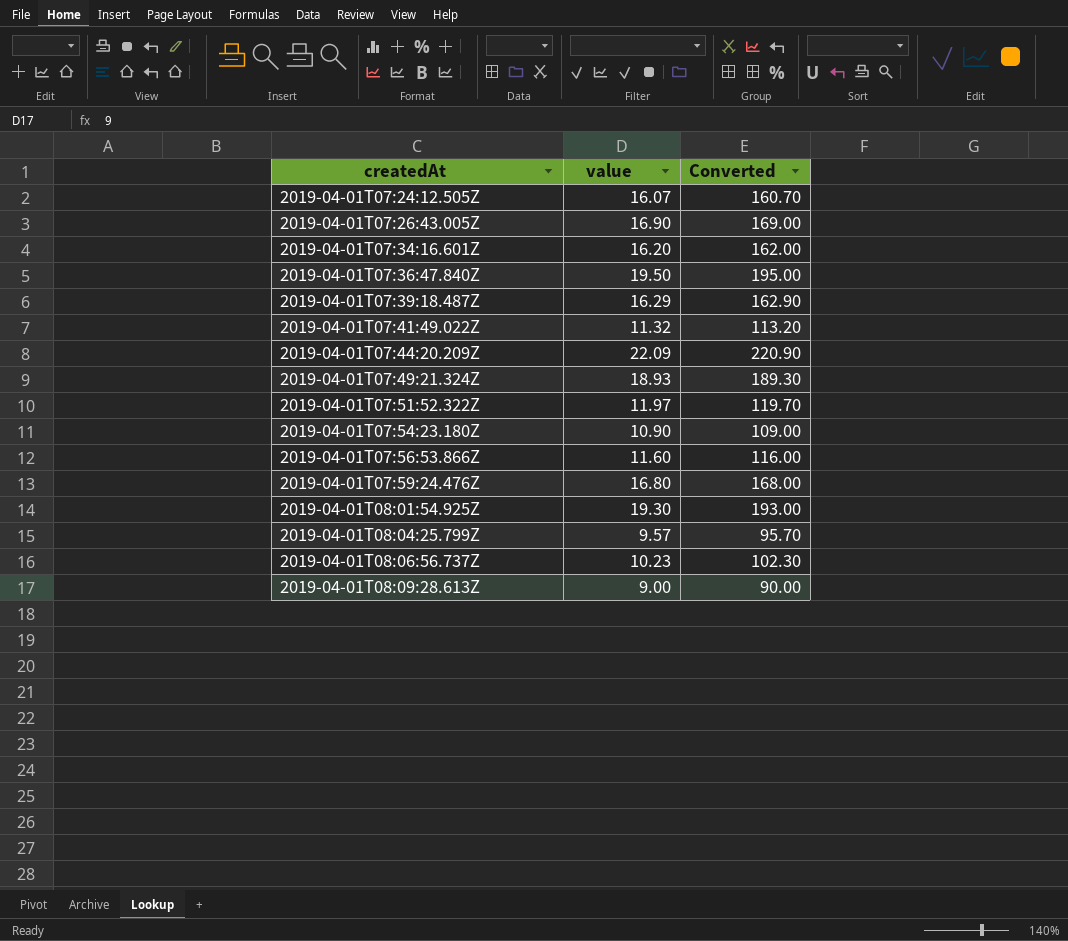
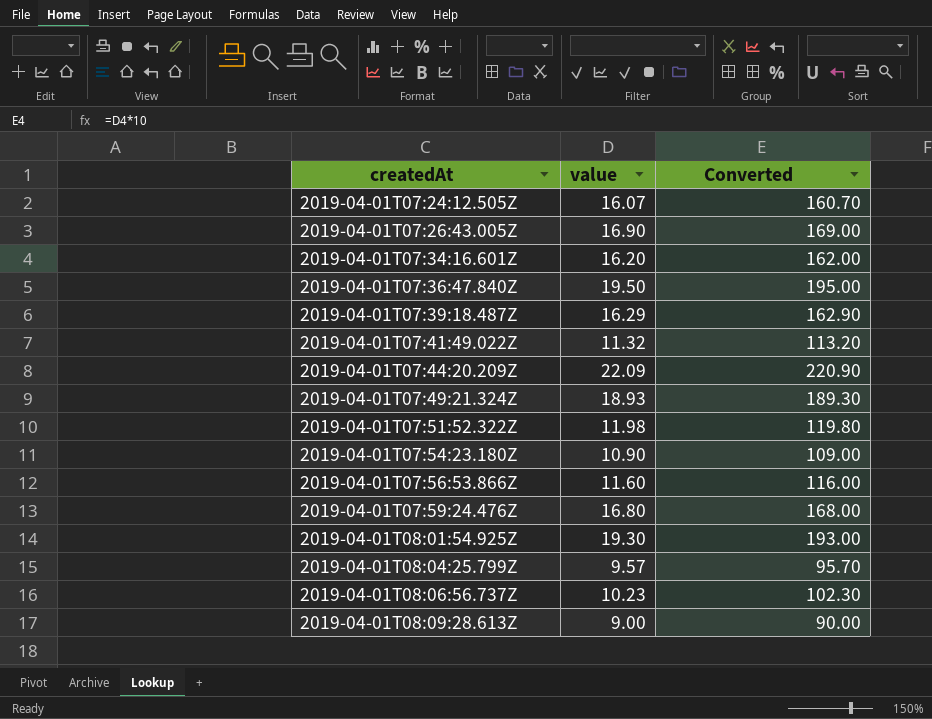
2019-04-01T07:51:52.322Z | value: 11.97 -> 11.98
2019-04-01T07:51:52.322Z | Converted: 119.70 -> 119.80

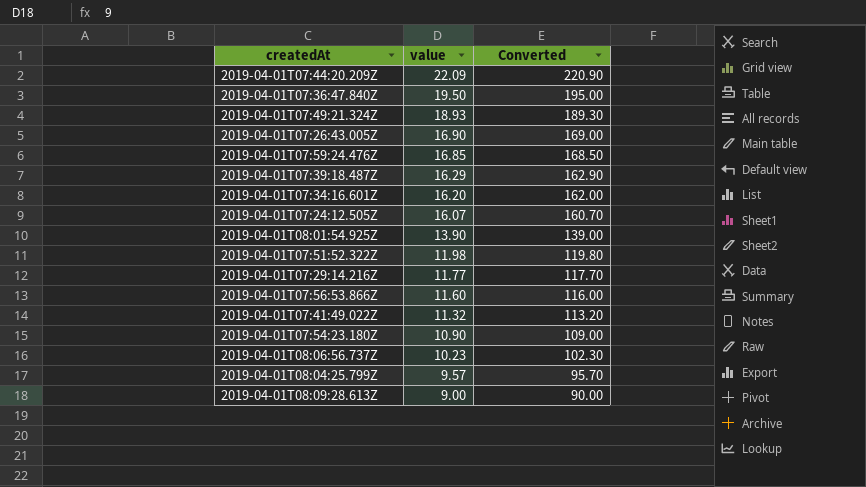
row order: createdAt ascending -> value descending
2019-04-01T07:59:24.476Z | value: 16.80 -> 16.85
2019-04-01T07:59:24.476Z | Converted: 168.00 -> 168.50
2019-04-01T08:01:54.925Z | value: 19.30 -> 13.90
2019-04-01T08:01:54.925Z | Converted: 193.00 -> 139.00
row 2019-04-01T07:29:14.216Z: none -> 11.77 | 117.70

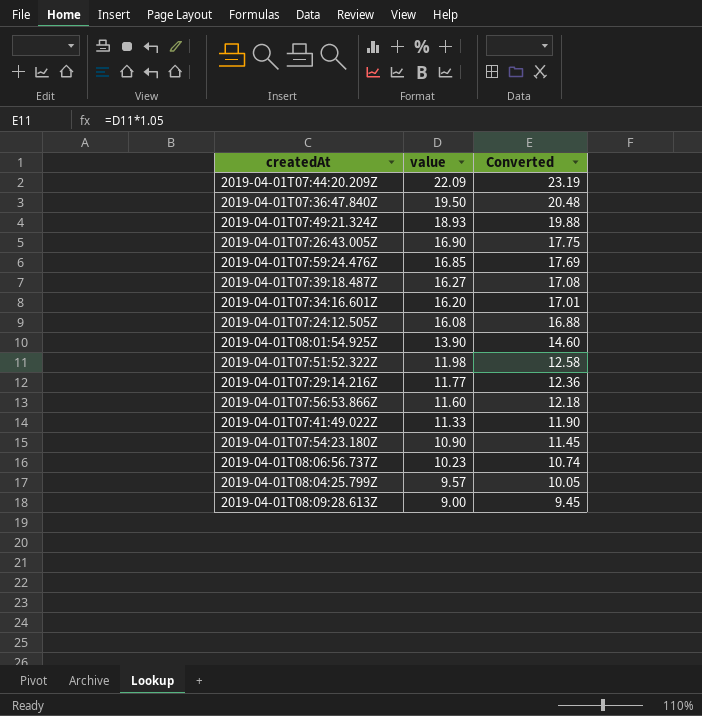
column Converted | formula: [value] * 10 -> [value] * 1.05
2019-04-01T07:39:18.487Z | value: 16.29 -> 16.27
2019-04-01T07:24:12.505Z | value: 16.07 -> 16.08
2019-04-01T07:41:49.022Z | value: 11.32 -> 11.33

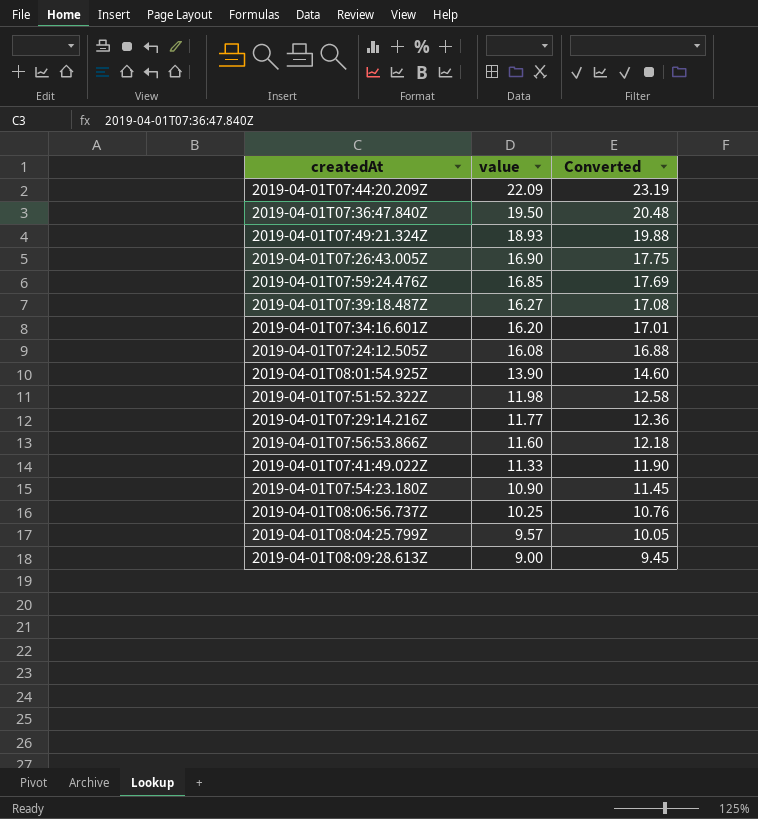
2019-04-01T08:06:56.737Z | value: 10.23 -> 10.25
2019-04-01T08:06:56.737Z | Converted: 10.74 -> 10.76

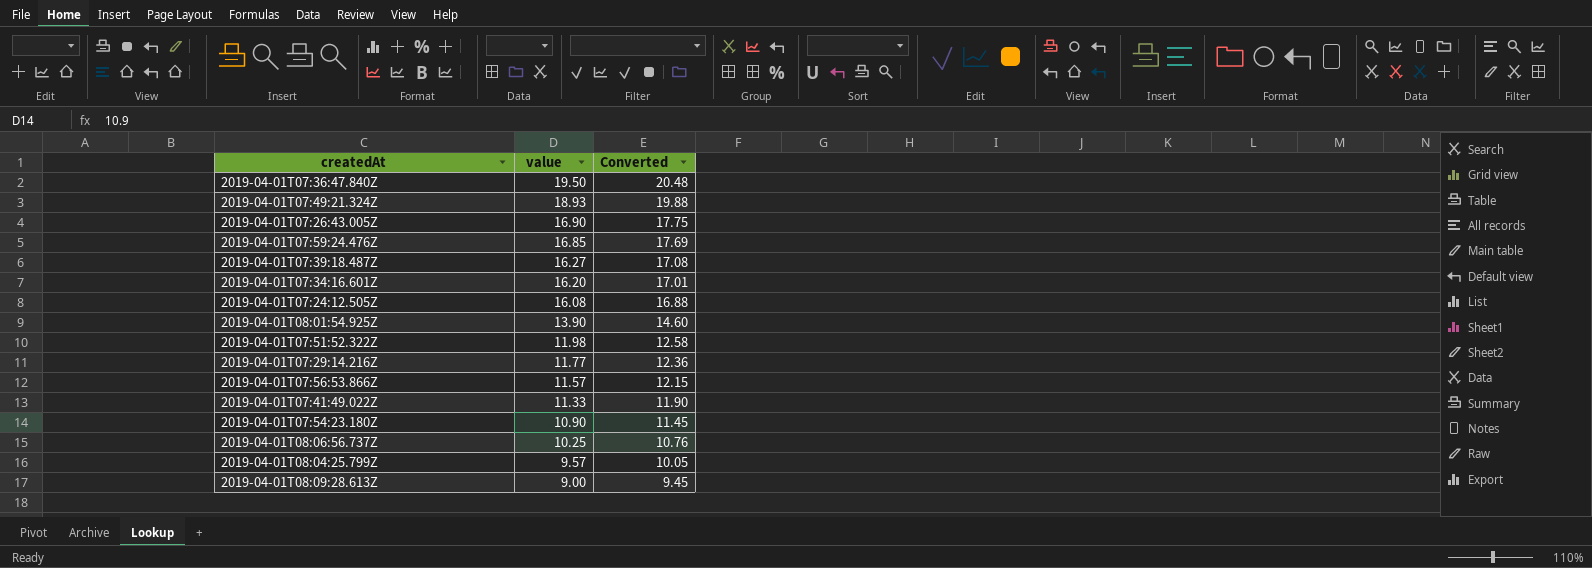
row 2019-04-01T07:44:20.209Z: 22.09 | 23.19 -> none
2019-04-01T07:56:53.866Z | value: 11.60 -> 11.57
2019-04-01T07:56:53.866Z | Converted: 12.18 -> 12.15

